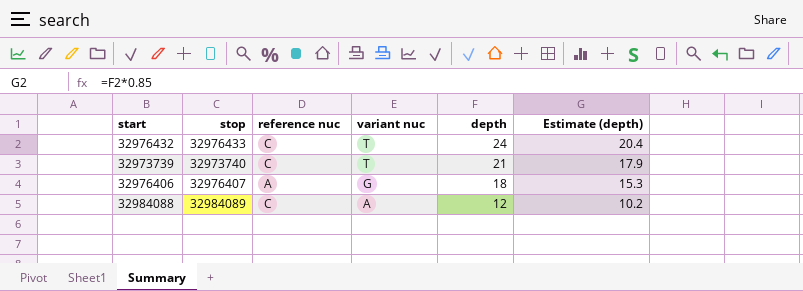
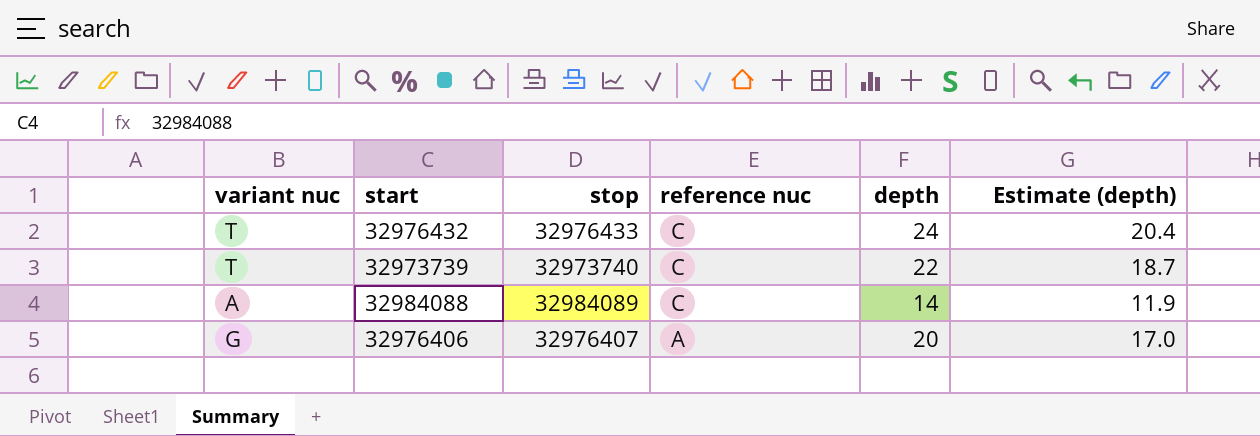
row order: variant nuc descending -> reference nuc descending
column variant nuc | position: 4 -> 1
32973739 | depth: 21 -> 22
32973739 | Estimate (depth): 17.9 -> 18.7
32984088 | depth: 12 -> 14
32984088 | Estimate (depth): 10.2 -> 11.9
32976406 | depth: 18 -> 20
32976406 | Estimate (depth): 15.3 -> 17.0

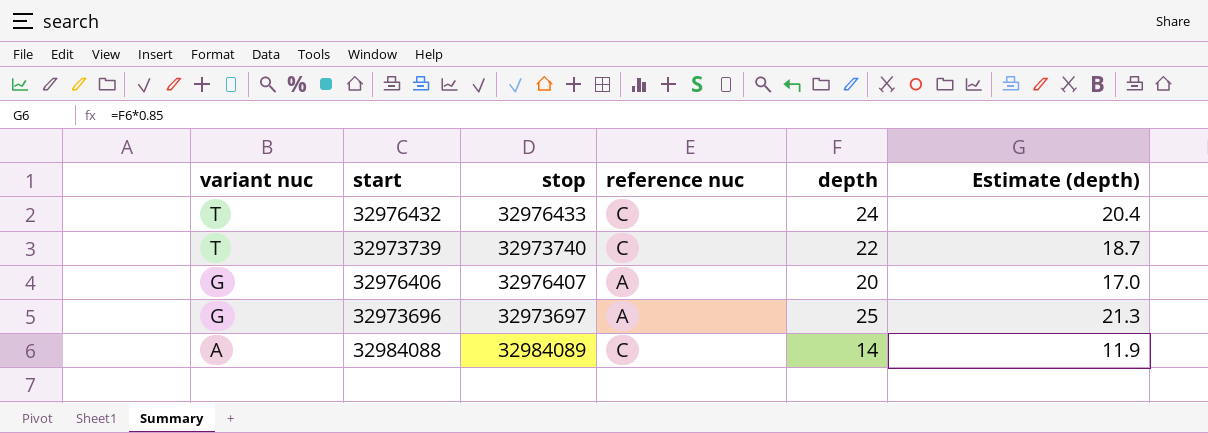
row order: reference nuc descending -> variant nuc descending
row 32973696: none -> G | 32973697 | A | 25 | 21.3

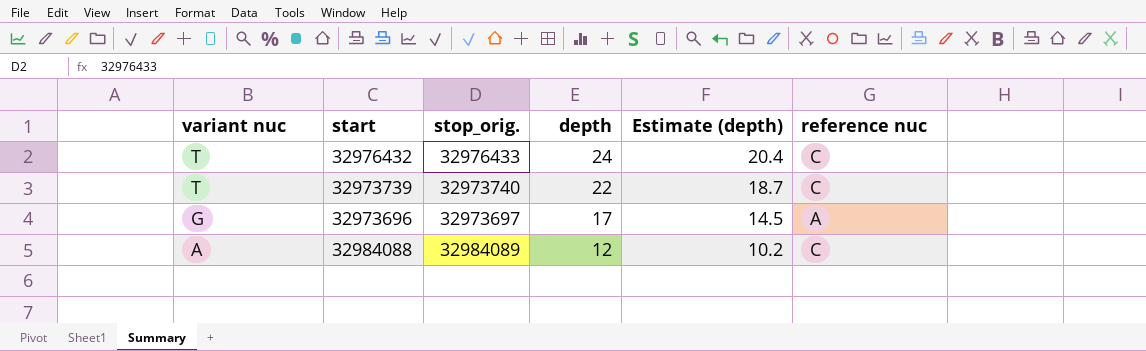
column name: stop -> stop_orig.
column reference nuc | position: 4 -> 6
row 32976406: G | 32976407 | A | 20 | 17.0 -> none
32973696 | depth: 25 -> 17
32973696 | Estimate (depth): 21.3 -> 14.5
32984088 | depth: 14 -> 12
32984088 | Estimate (depth): 11.9 -> 10.2

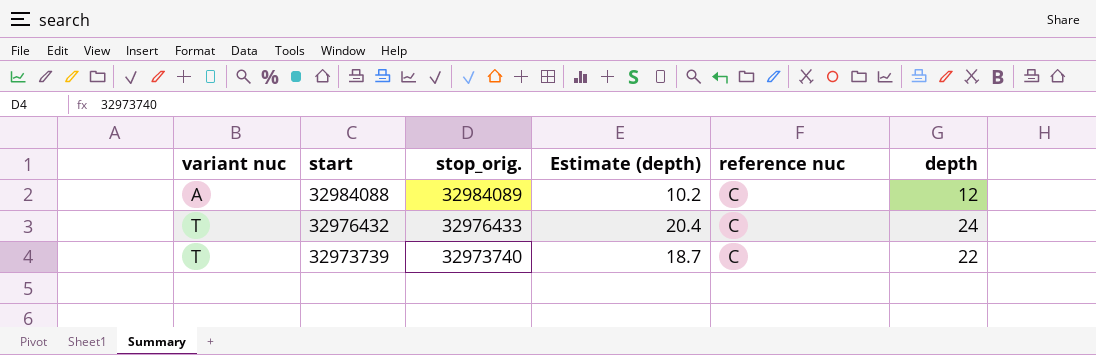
row order: variant nuc descending -> variant nuc ascending
column depth | position: 4 -> 6
row 32973696: G | 32973697 | 17 | 14.5 | A -> none

